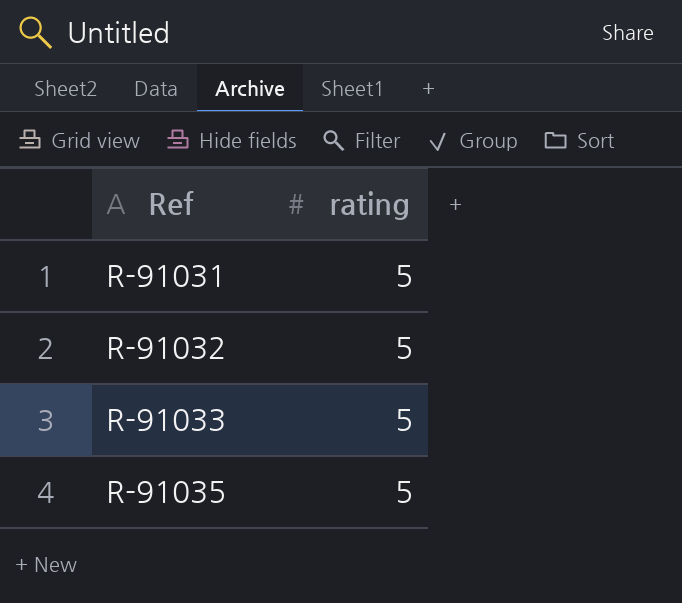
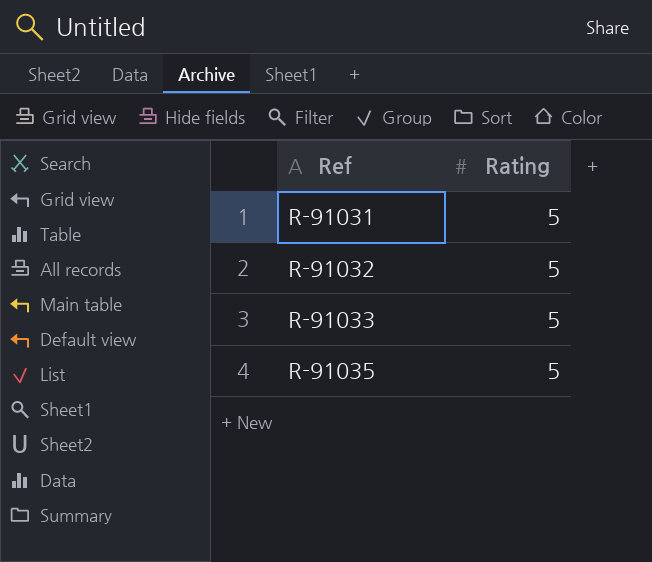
column name: rating -> Rating

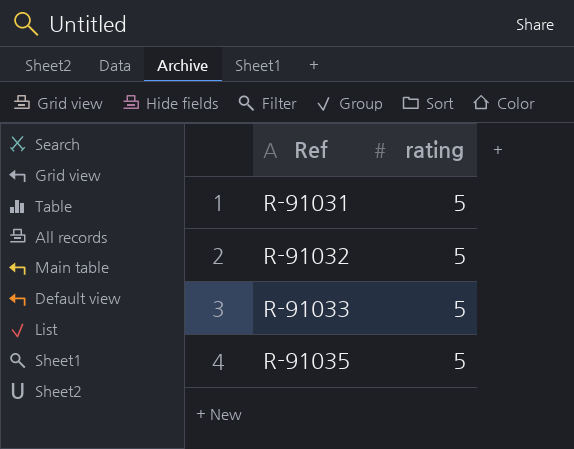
column name: Rating -> rating

